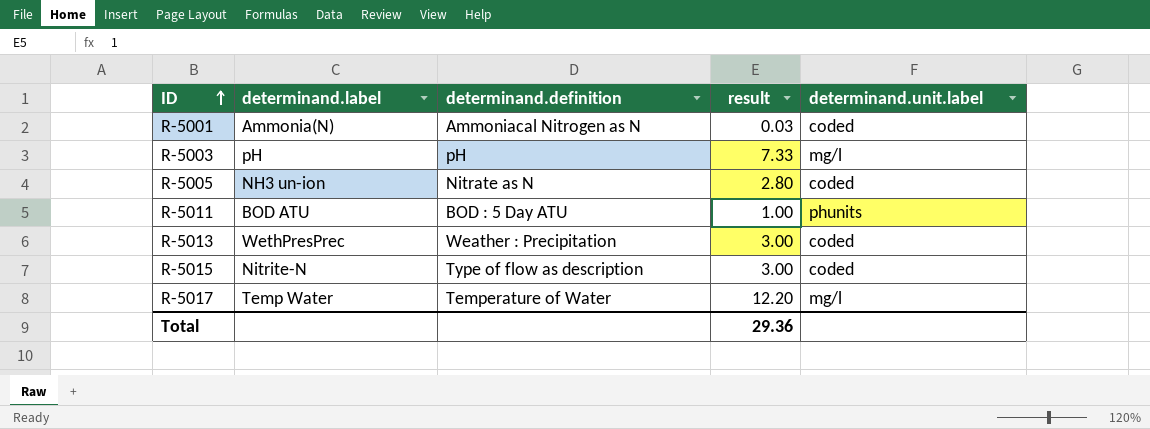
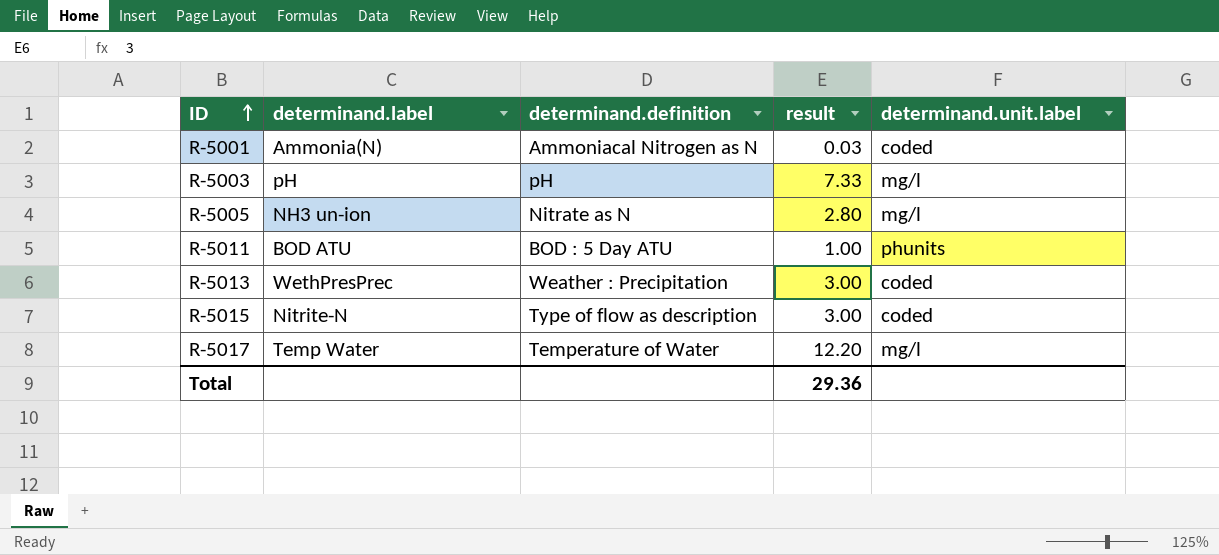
R-5005 | determinand.unit.label: coded -> mg/l

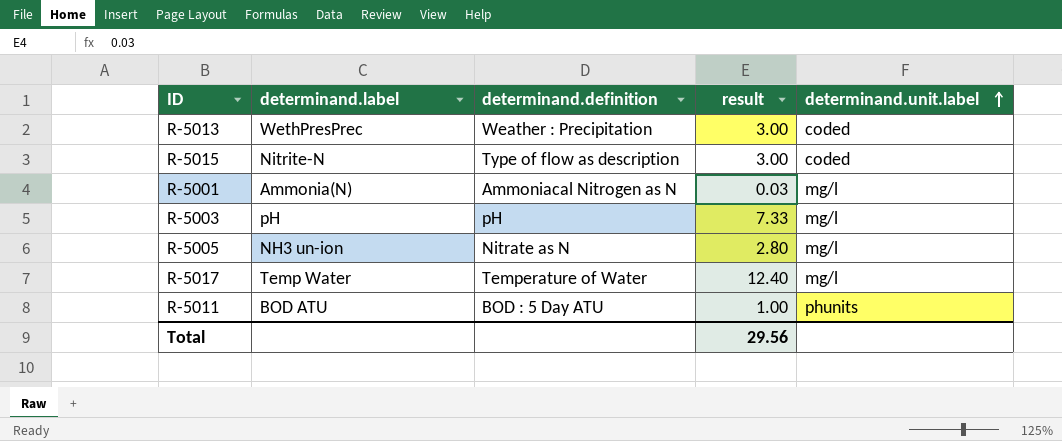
row order: ID ascending -> determinand.unit.label ascending
R-5001 | determinand.unit.label: coded -> mg/l
R-5017 | result: 12.20 -> 12.40
Total | result: 29.36 -> 29.56

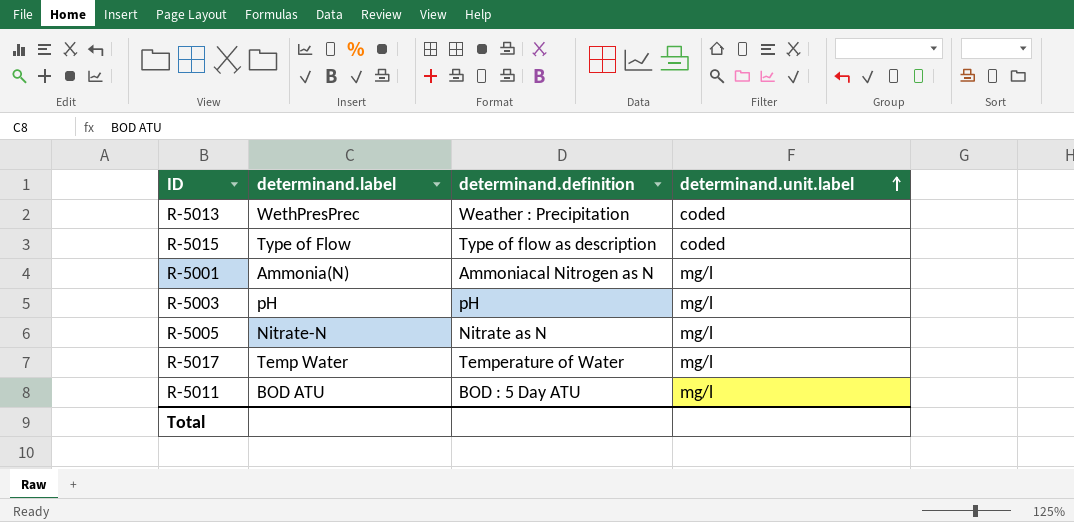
column result | position: 4 -> none
R-5015 | determinand.label: Nitrite-N -> Type of Flow
R-5005 | determinand.label: NH3 un-ion -> Nitrate-N
R-5011 | determinand.unit.label: phunits -> mg/l

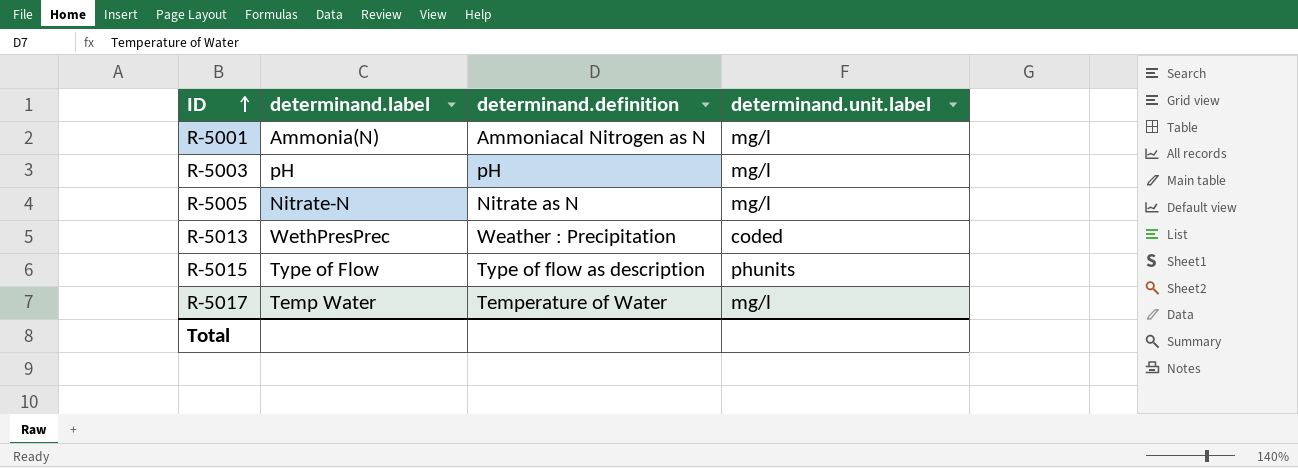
row order: determinand.unit.label ascending -> ID ascending
row R-5011: BOD ATU | BOD : 5 Day ATU | mg/l -> none
R-5015 | determinand.unit.label: coded -> phunits

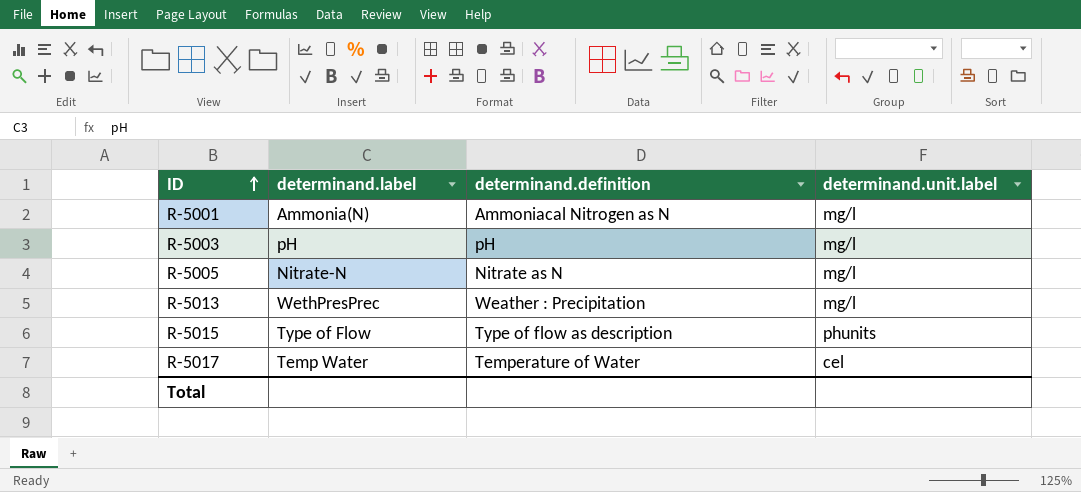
R-5013 | determinand.unit.label: coded -> mg/l
R-5017 | determinand.unit.label: mg/l -> cel

